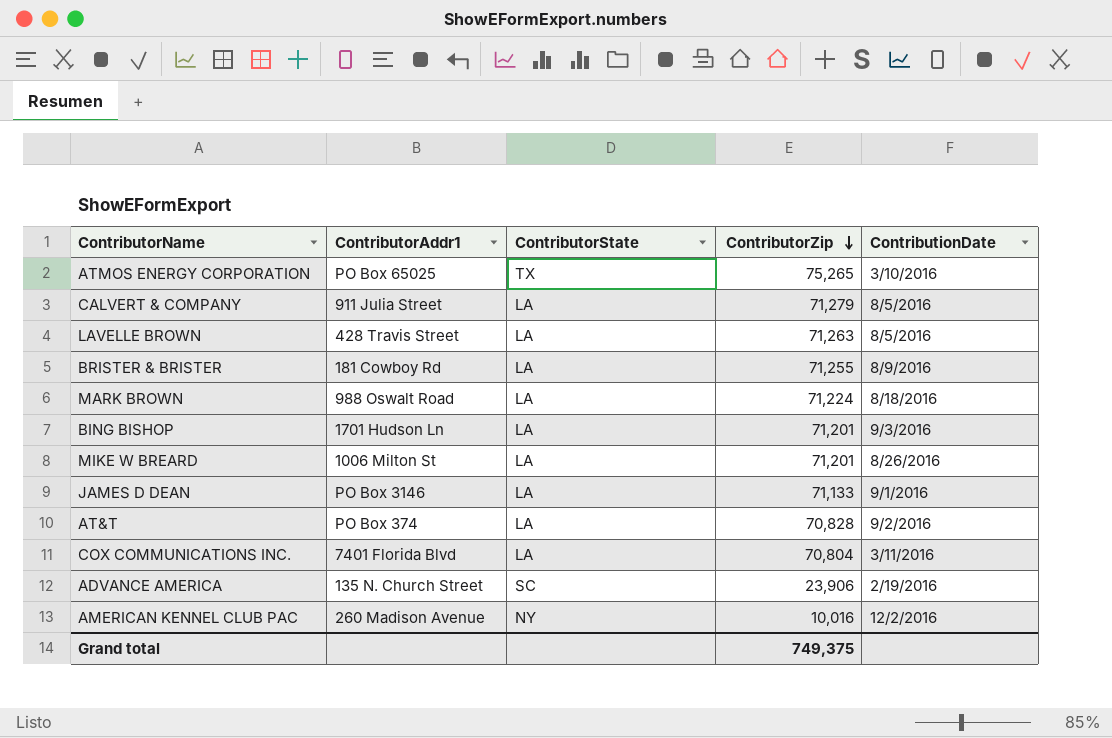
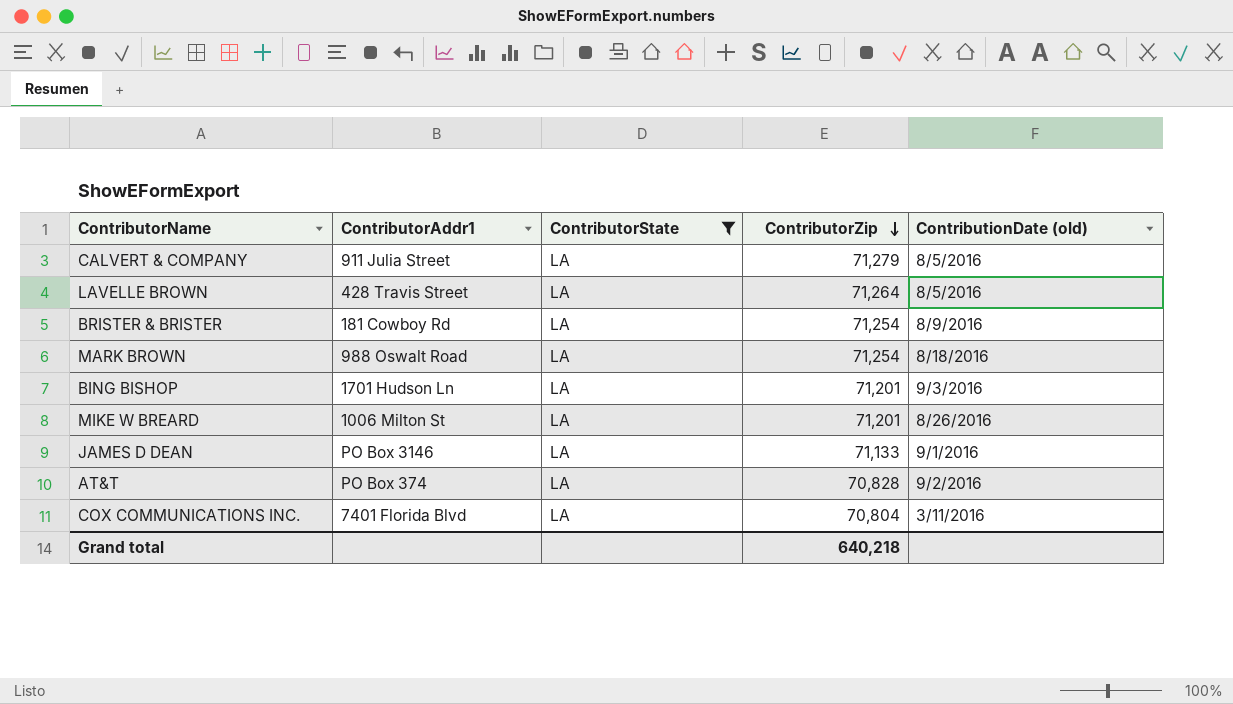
filter: none -> ContributorState = LA
column name: ContributionDate -> ContributionDate (old)
LAVELLE BROWN | ContributorZip: 71,263 -> 71,264
BRISTER & BRISTER | ContributorZip: 71,255 -> 71,254
MARK BROWN | ContributorZip: 71,224 -> 71,254
Grand total | ContributorZip: 749,375 -> 640,218

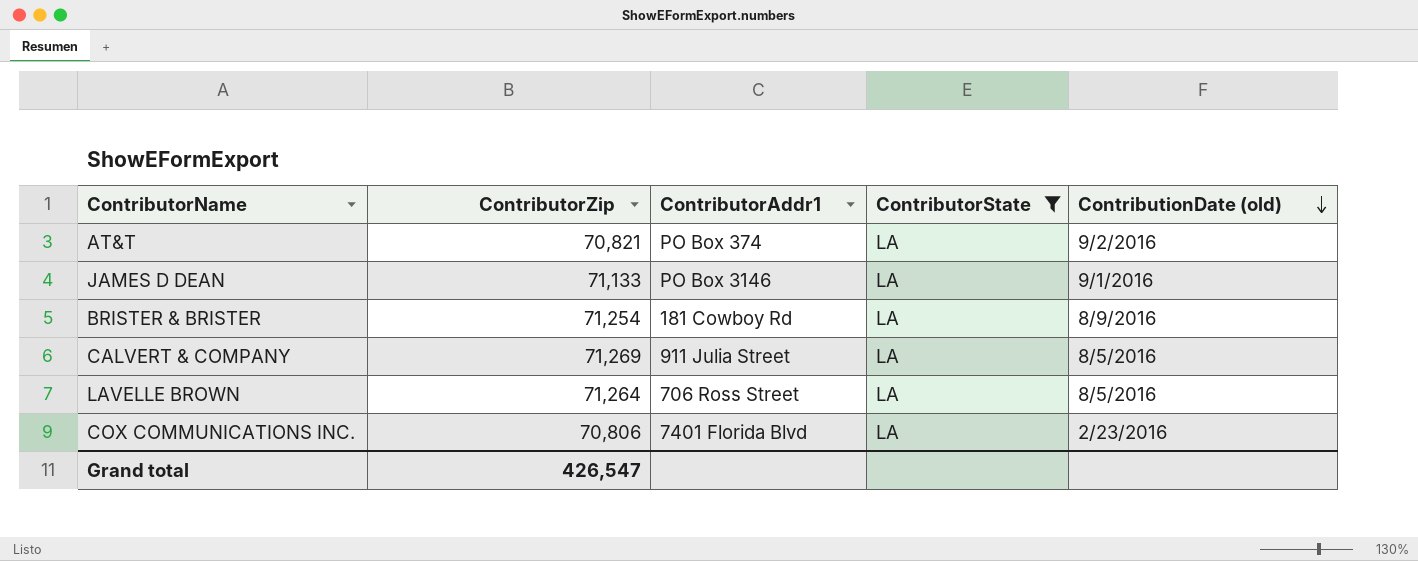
row order: ContributorZip descending -> ContributionDate (old) descending
column ContributorZip | position: 4 -> 2
row MARK BROWN: 988 Oswalt Road | LA | 71,254 | 8/18/2016 -> none
row BING BISHOP: 1701 Hudson Ln | LA | 71,201 | 9/3/2016 -> none
row MIKE W BREARD: 1006 Milton St | LA | 71,201 | 8/26/2016 -> none
AT&T | ContributorZip: 70,828 -> 70,821
CALVERT & COMPANY | ContributorZip: 71,279 -> 71,269
LAVELLE BROWN | ContributorAddr1: 428 Travis Street -> 706 Ross Street
COX COMMUNICATIONS INC. | ContributorZip: 70,804 -> 70,806
COX COMMUNICATIONS INC. | ContributionDate (old): 3/11/2016 -> 2/23/2016
Grand total | ContributorZip: 640,218 -> 426,547

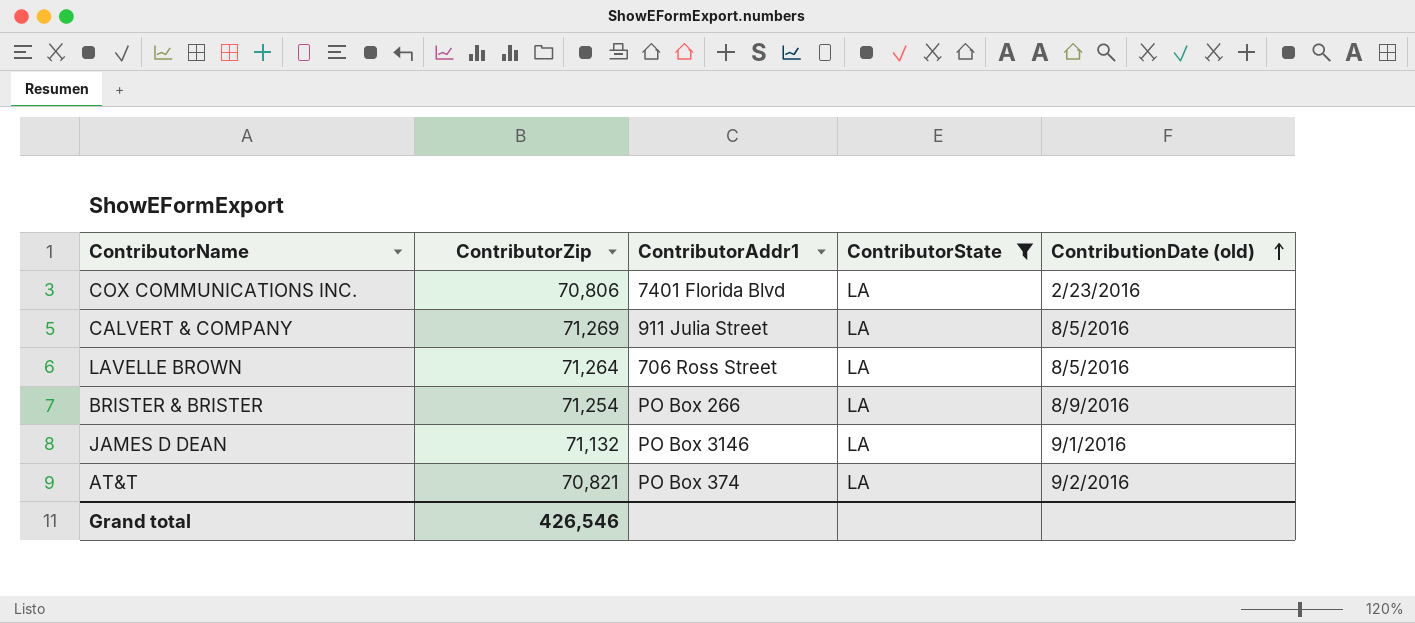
row order: ContributionDate (old) descending -> ContributionDate (old) ascending
BRISTER & BRISTER | ContributorAddr1: 181 Cowboy Rd -> PO Box 266
JAMES D DEAN | ContributorZip: 71,133 -> 71,132
Grand total | ContributorZip: 426,547 -> 426,546

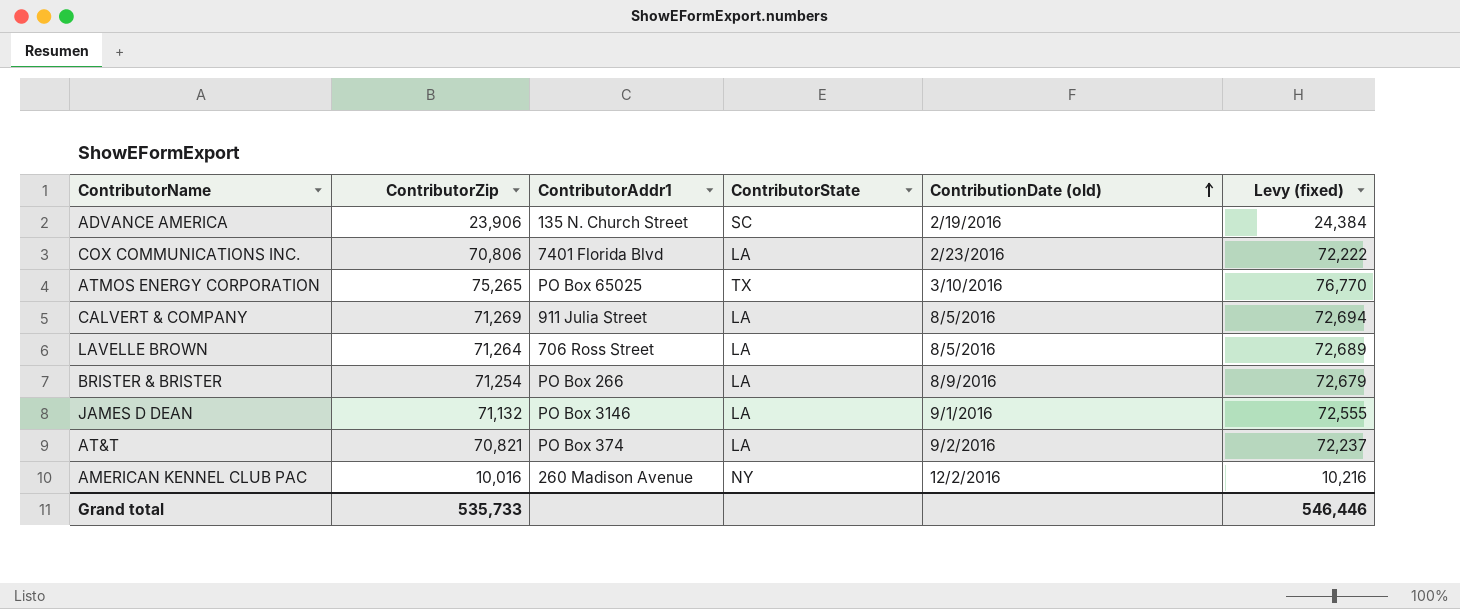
filter: ContributorState = LA -> none
column Levy (fixed) | formula: none -> [ContributorZip] * 1.02
Grand total | ContributorZip: 426,546 -> 535,733

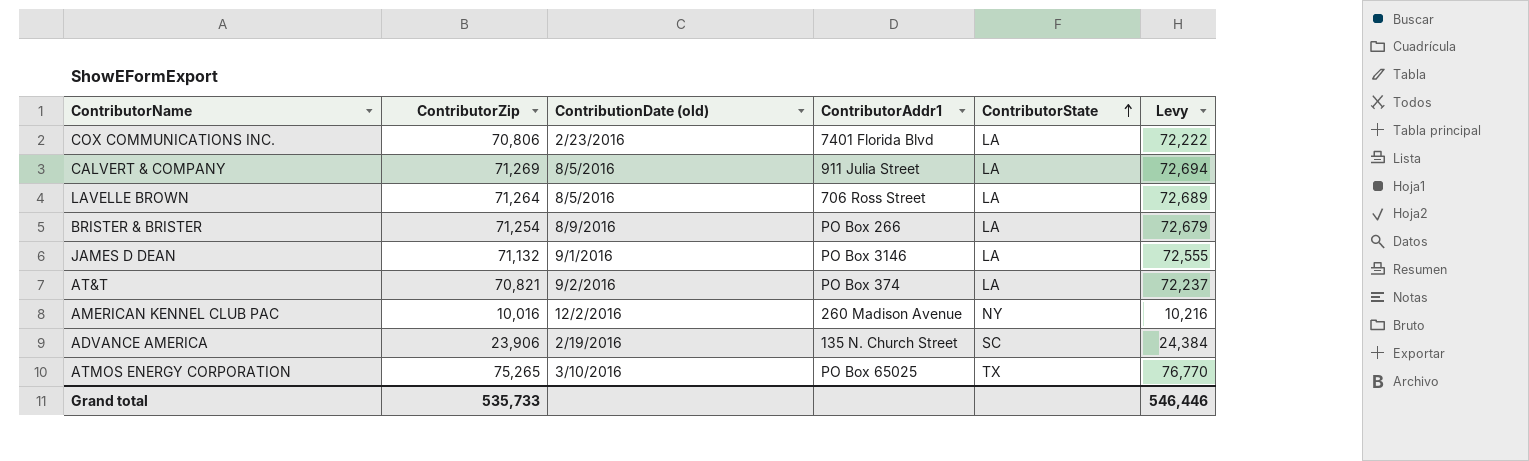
row order: ContributionDate (old) ascending -> ContributorState ascending
column ContributionDate (old) | position: 5 -> 3
column name: Levy (fixed) -> Levy

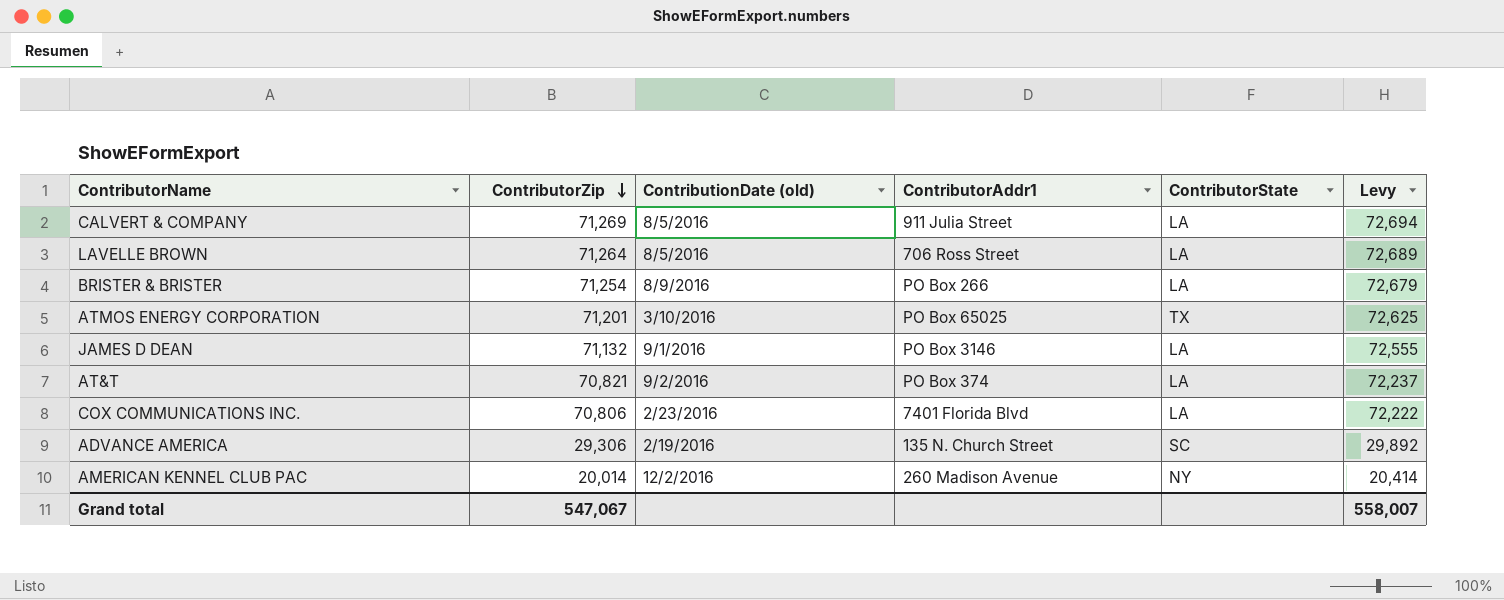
row order: ContributorState ascending -> ContributorZip descending
ATMOS ENERGY CORPORATION | ContributorZip: 75,265 -> 71,201
ATMOS ENERGY CORPORATION | Levy: 76,770 -> 72,625
ADVANCE AMERICA | ContributorZip: 23,906 -> 29,306
ADVANCE AMERICA | Levy: 24,384 -> 29,892
AMERICAN KENNEL CLUB PAC | ContributorZip: 10,016 -> 20,014
AMERICAN KENNEL CLUB PAC | Levy: 10,216 -> 20,414
Grand total | ContributorZip: 535,733 -> 547,067
Grand total | Levy: 546,446 -> 558,007

